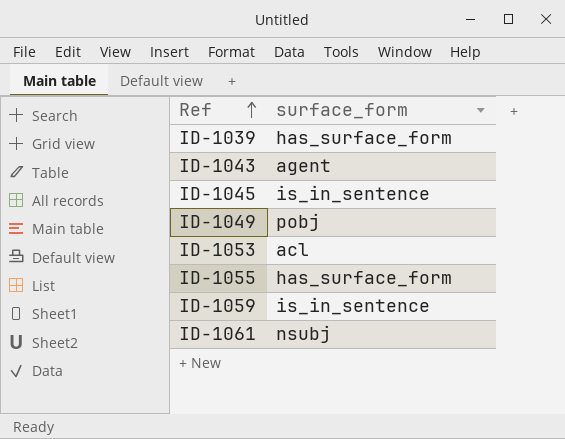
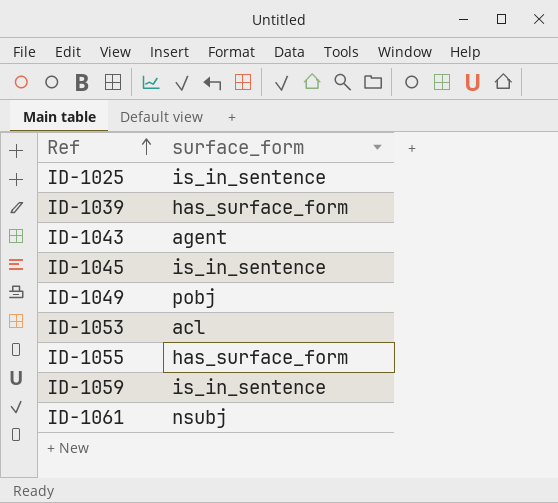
row ID-1025: none -> is_in_sentence

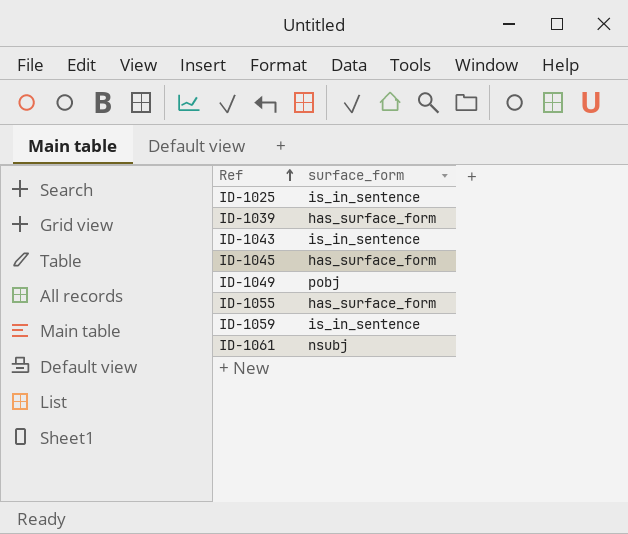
row ID-1053: acl -> none
ID-1043 | surface_form: agent -> is_in_sentence
ID-1045 | surface_form: is_in_sentence -> has_surface_form

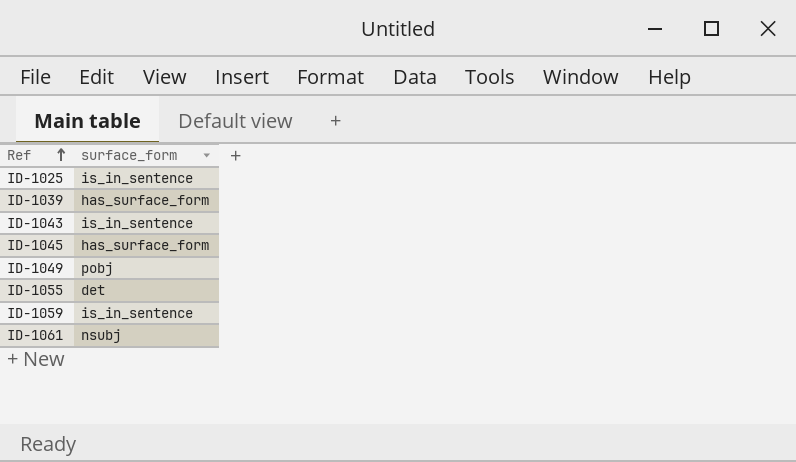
ID-1055 | surface_form: has_surface_form -> det

